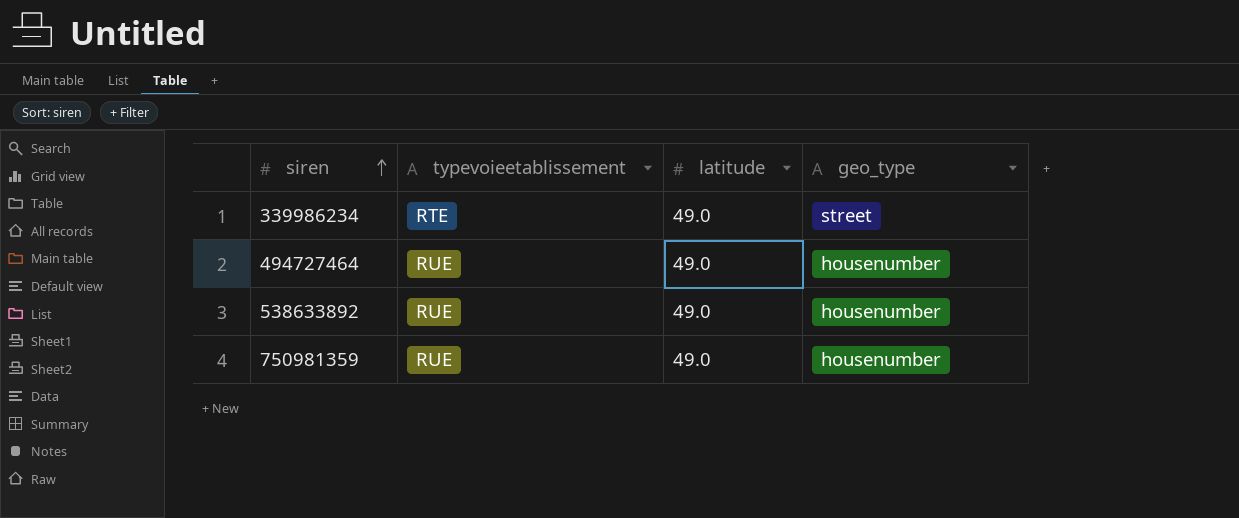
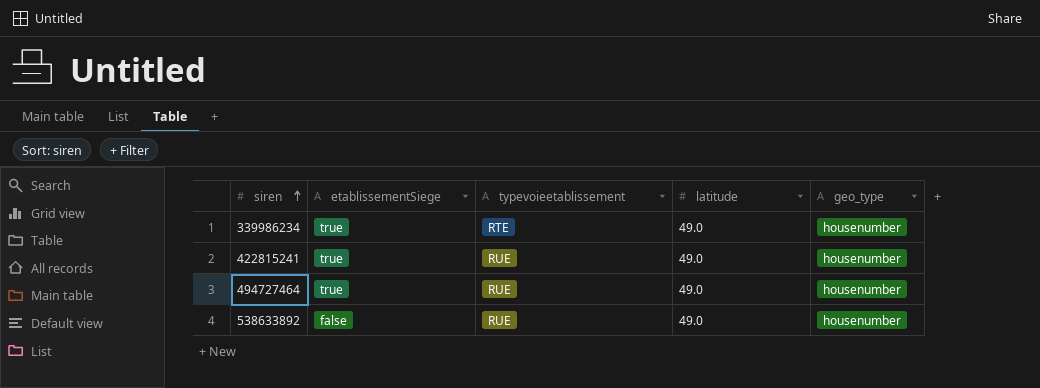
column etablissementSiege | position: none -> 2
row 750981359: RUE | 49.0 | housenumber -> none
339986234 | geo_type: street -> housenumber
row 422815241: none -> true | RUE | 49.0 | housenumber

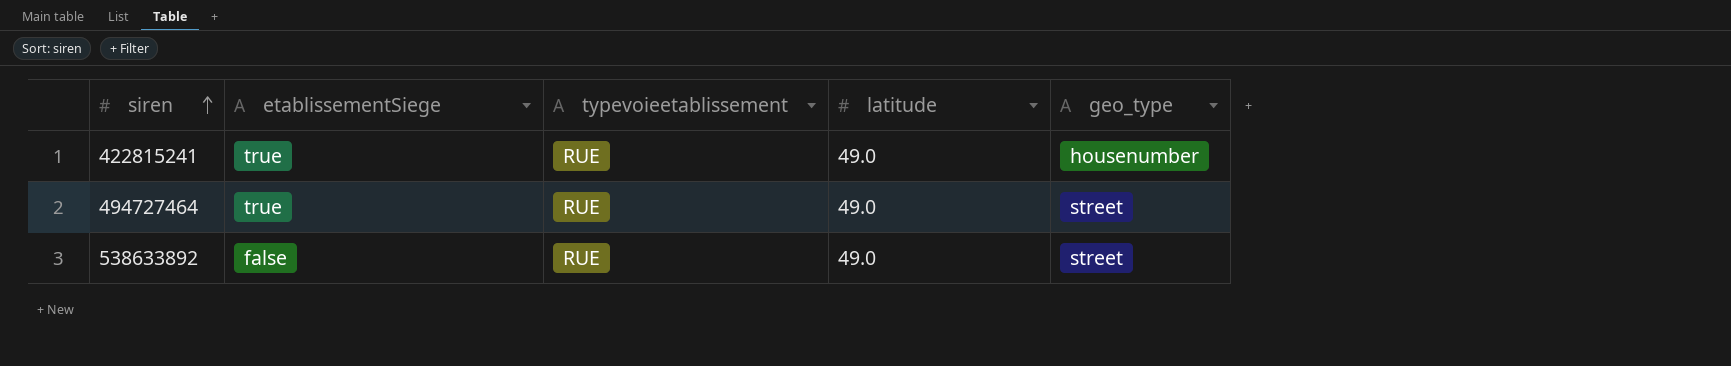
row 339986234: true | RTE | 49.0 | housenumber -> none
494727464 | geo_type: housenumber -> street
538633892 | geo_type: housenumber -> street

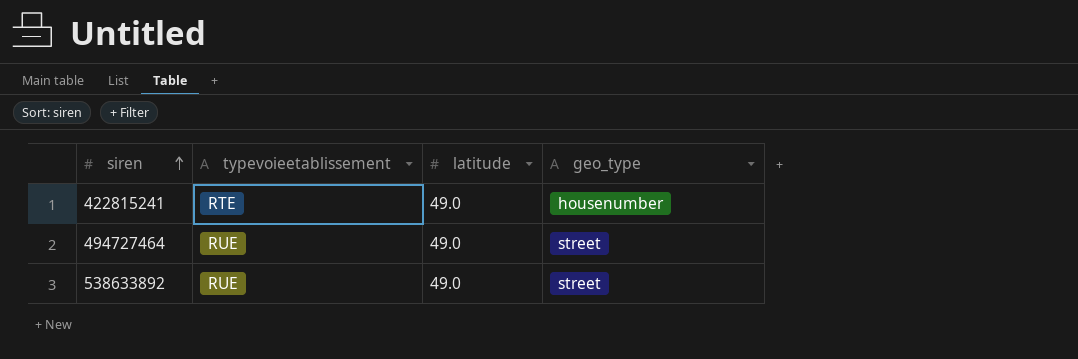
column etablissementSiege | position: 2 -> none
422815241 | typevoieetablissement: RUE -> RTE

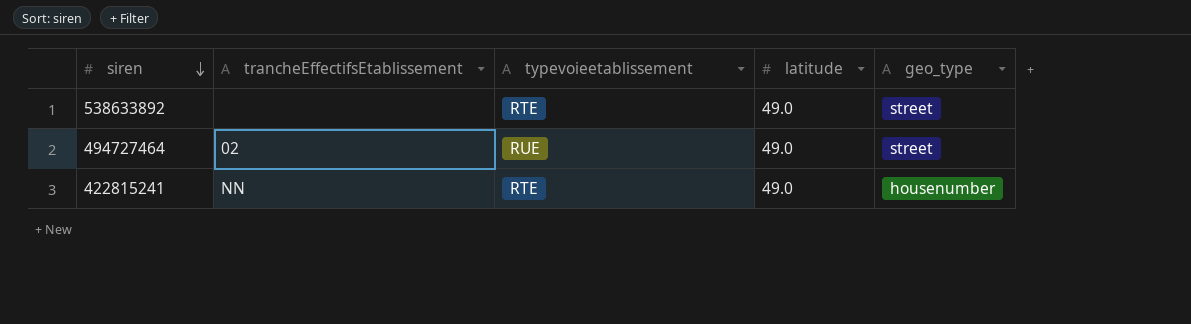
row order: siren ascending -> siren descending
column trancheEffectifsEtablissement | position: none -> 2
538633892 | typevoieetablissement: RUE -> RTE

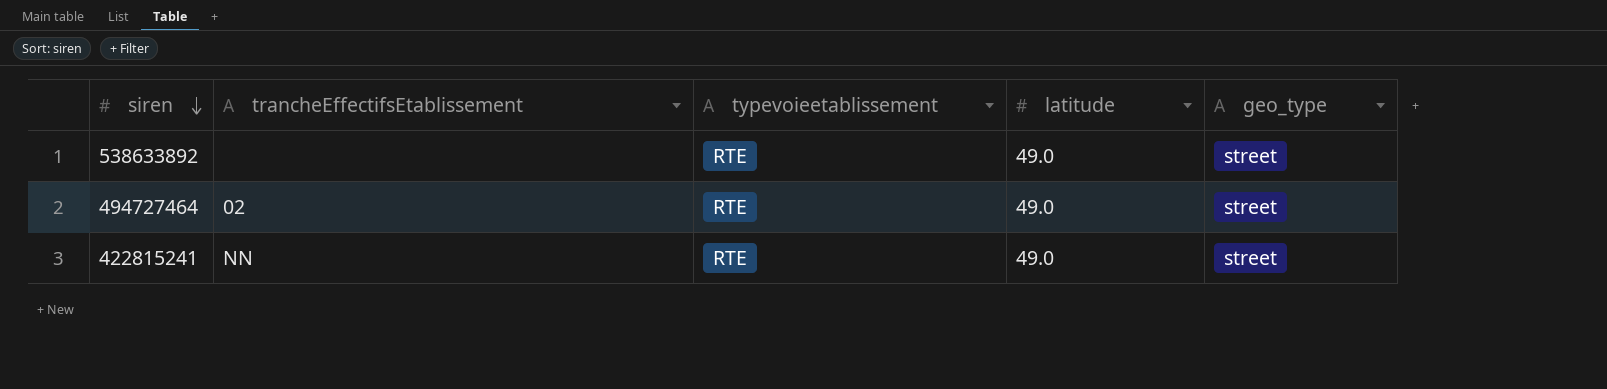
494727464 | typevoieetablissement: RUE -> RTE
422815241 | geo_type: housenumber -> street

